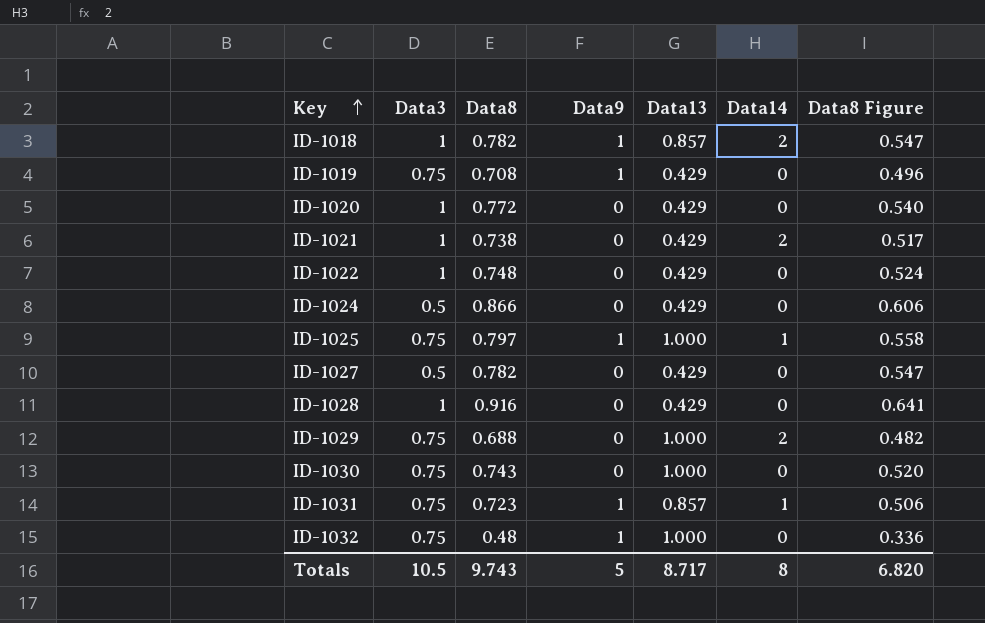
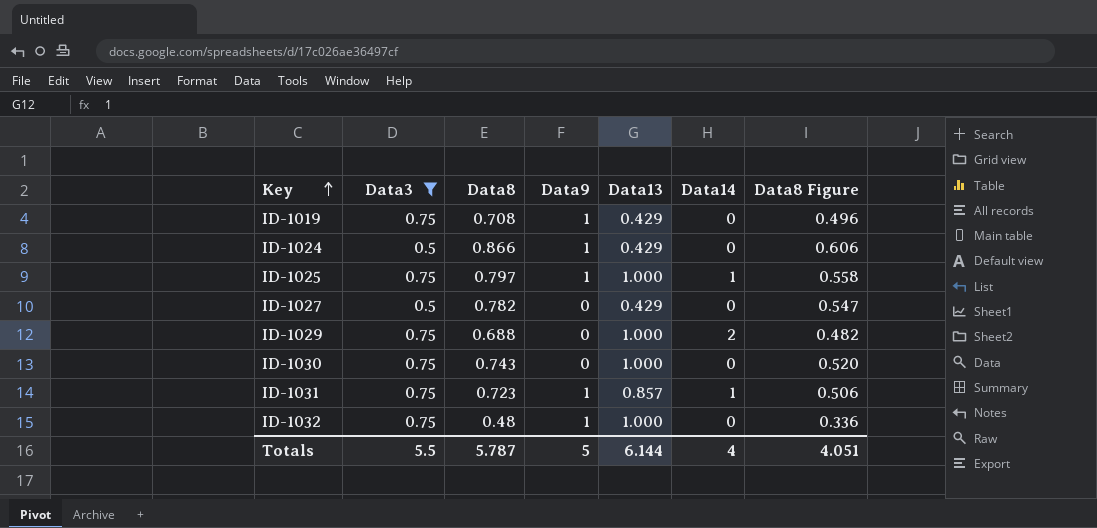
filter: none -> Data3 != 1
ID-1024 | Data9: 0 -> 1
Totals | Data3: 10.5 -> 5.5
Totals | Data8: 9.743 -> 5.787
Totals | Data13: 8.717 -> 6.144
Totals | Data14: 8 -> 4
Totals | Data8 Figure: 6.820 -> 4.051

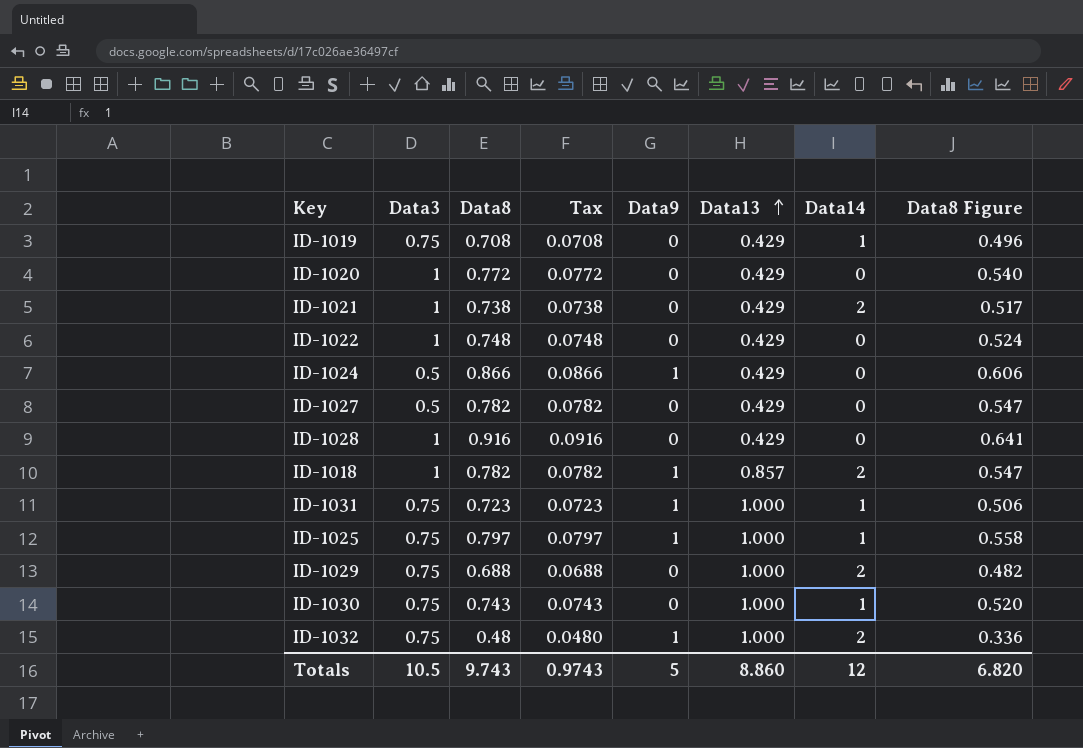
filter: Data3 != 1 -> none
row order: Key ascending -> Data13 ascending
column Tax | formula: none -> [Data8] * 0.1
ID-1019 | Data9: 1 -> 0
ID-1019 | Data14: 0 -> 1
ID-1031 | Data13: 0.857 -> 1.000
ID-1030 | Data14: 0 -> 1
ID-1032 | Data14: 0 -> 2
Totals | Data3: 5.5 -> 10.5
Totals | Data8: 5.787 -> 9.743
Totals | Data13: 6.144 -> 8.860
Totals | Data14: 4 -> 12
Totals | Data8 Figure: 4.051 -> 6.820

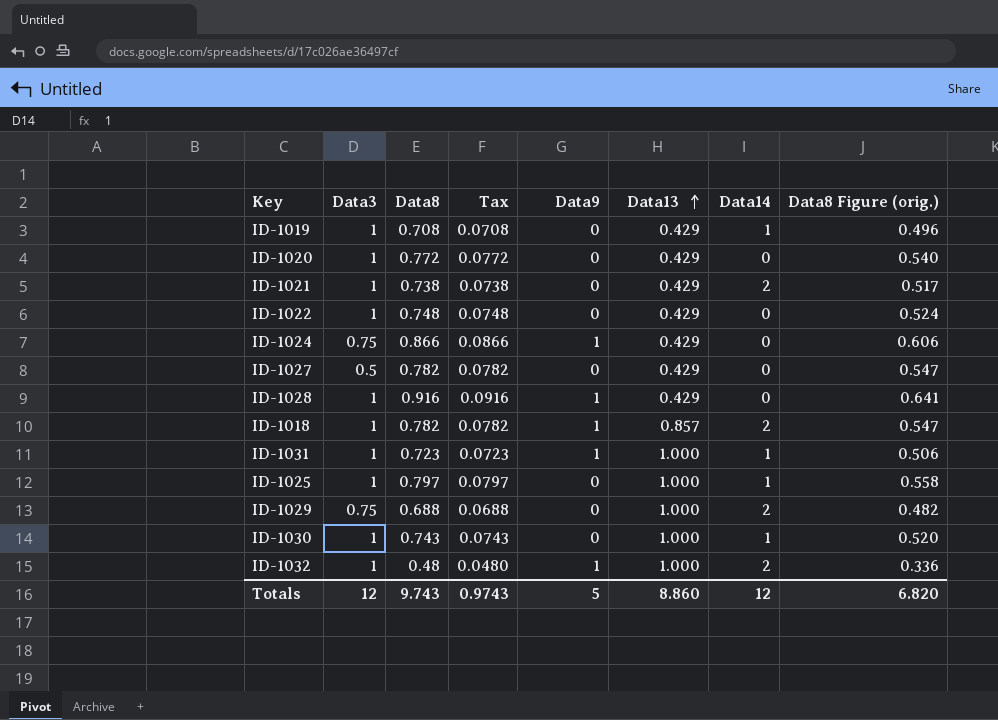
column name: Data8 Figure -> Data8 Figure (orig.)
ID-1019 | Data3: 0.75 -> 1
ID-1024 | Data3: 0.5 -> 0.75
ID-1028 | Data9: 0 -> 1
ID-1031 | Data3: 0.75 -> 1
ID-1025 | Data3: 0.75 -> 1
ID-1025 | Data9: 1 -> 0
ID-1030 | Data3: 0.75 -> 1
ID-1032 | Data3: 0.75 -> 1
Totals | Data3: 10.5 -> 12

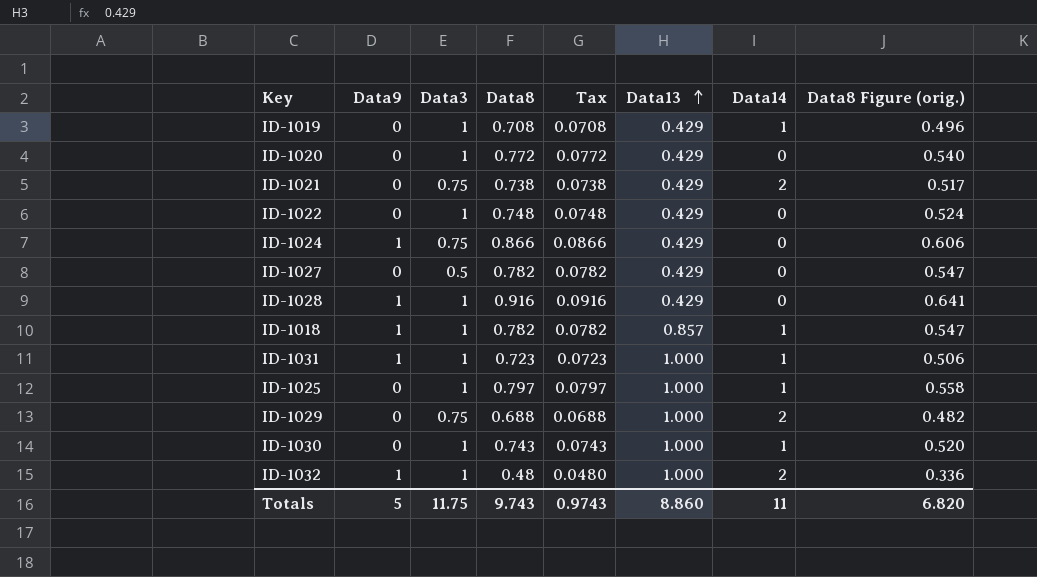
column Data9 | position: 5 -> 2
ID-1021 | Data3: 1 -> 0.75
ID-1018 | Data14: 2 -> 1
Totals | Data3: 12 -> 11.75
Totals | Data14: 12 -> 11

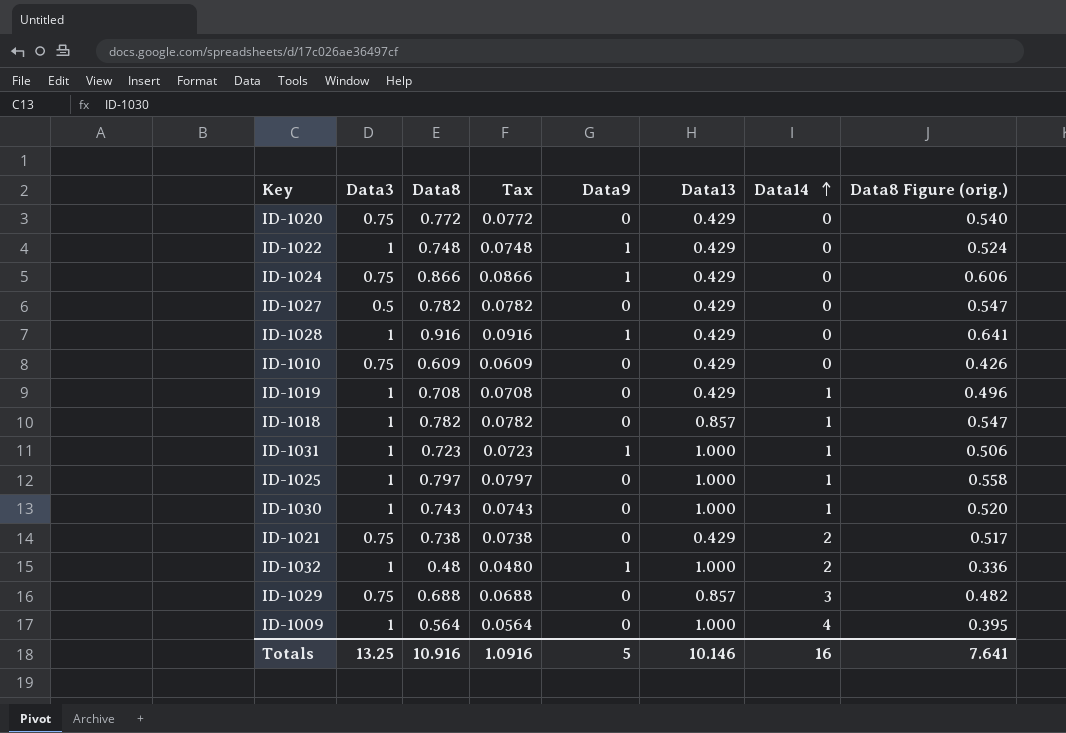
row order: Data13 ascending -> Data14 ascending
column Data9 | position: 2 -> 5
ID-1020 | Data3: 1 -> 0.75
ID-1022 | Data9: 0 -> 1
row ID-1010: none -> 0.75 | 0.609 | 0.0609 | 0 | 0.429 | 0 | 0.426
ID-1018 | Data9: 1 -> 0
ID-1029 | Data13: 1.000 -> 0.857
ID-1029 | Data14: 2 -> 3
row ID-1009: none -> 1 | 0.564 | 0.0564 | 0 | 1.000 | 4 | 0.395
Totals | Data3: 11.75 -> 13.25
Totals | Data8: 9.743 -> 10.916
Totals | Tax: 0.9743 -> 1.0916
Totals | Data13: 8.860 -> 10.146
Totals | Data14: 11 -> 16
Totals | Data8 Figure (orig.): 6.820 -> 7.641

